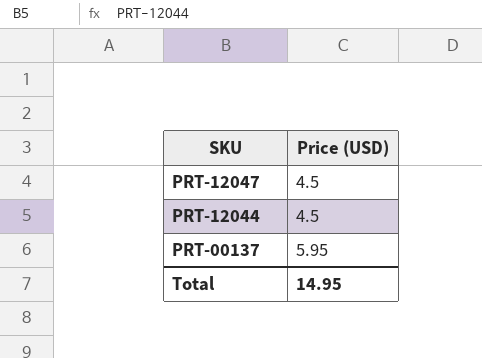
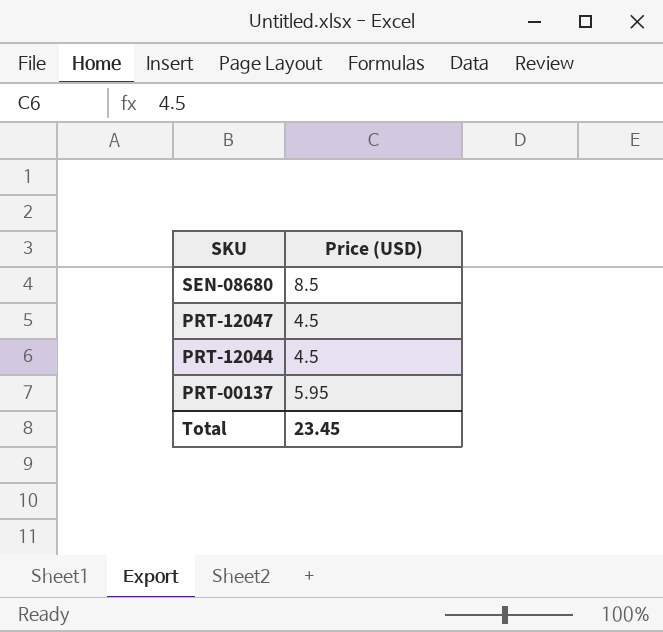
row SEN-08680: none -> 8.5
Total | Price (USD): 14.95 -> 23.45

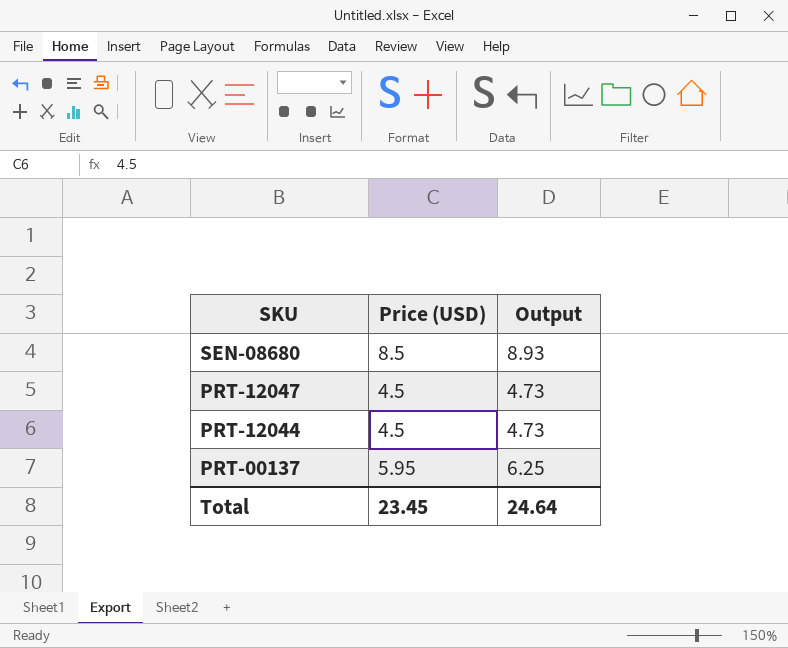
column Output | formula: none -> [Price (USD)] * 1.05

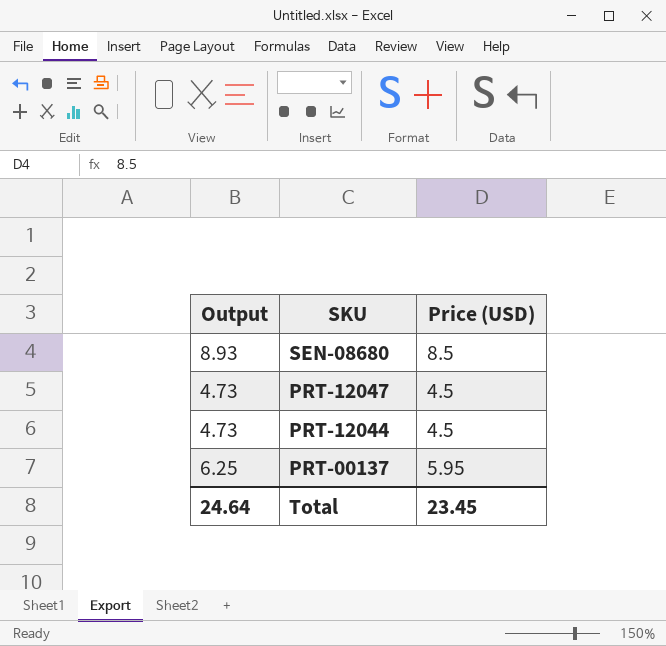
column Output | position: 3 -> 1

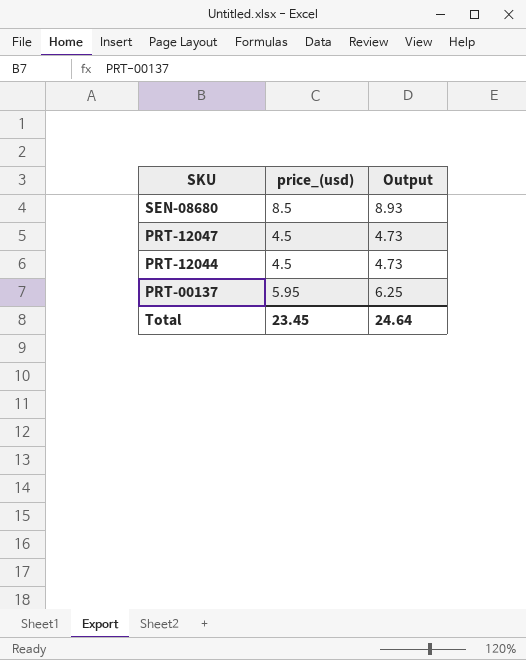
column name: Price (USD) -> price_(usd)
column Output | position: 1 -> 3

